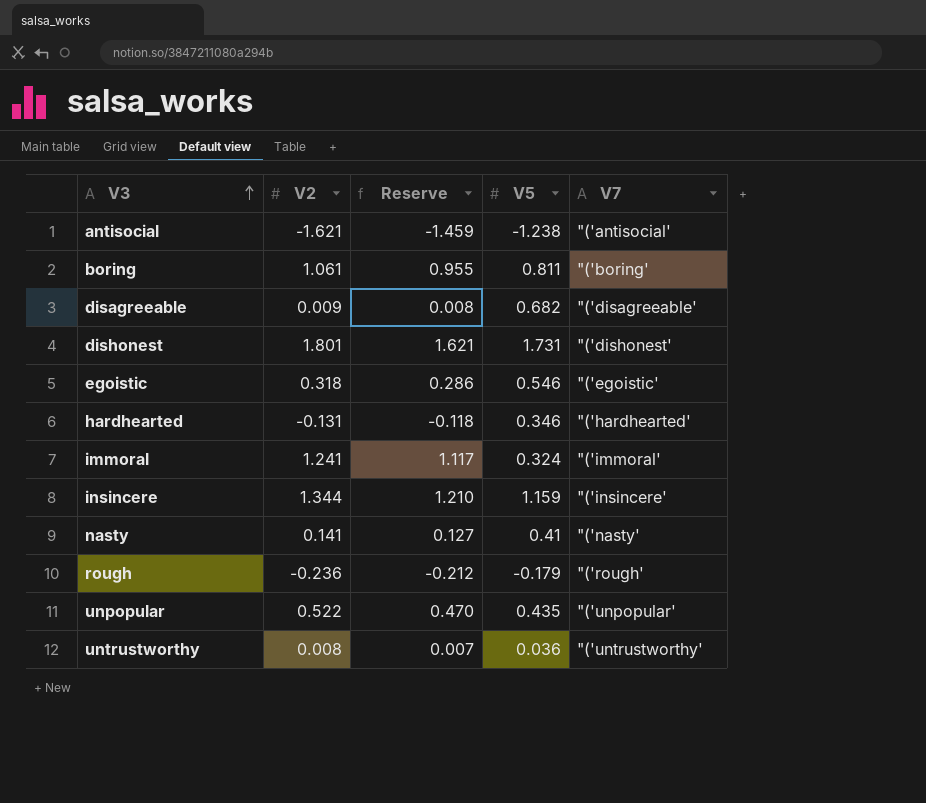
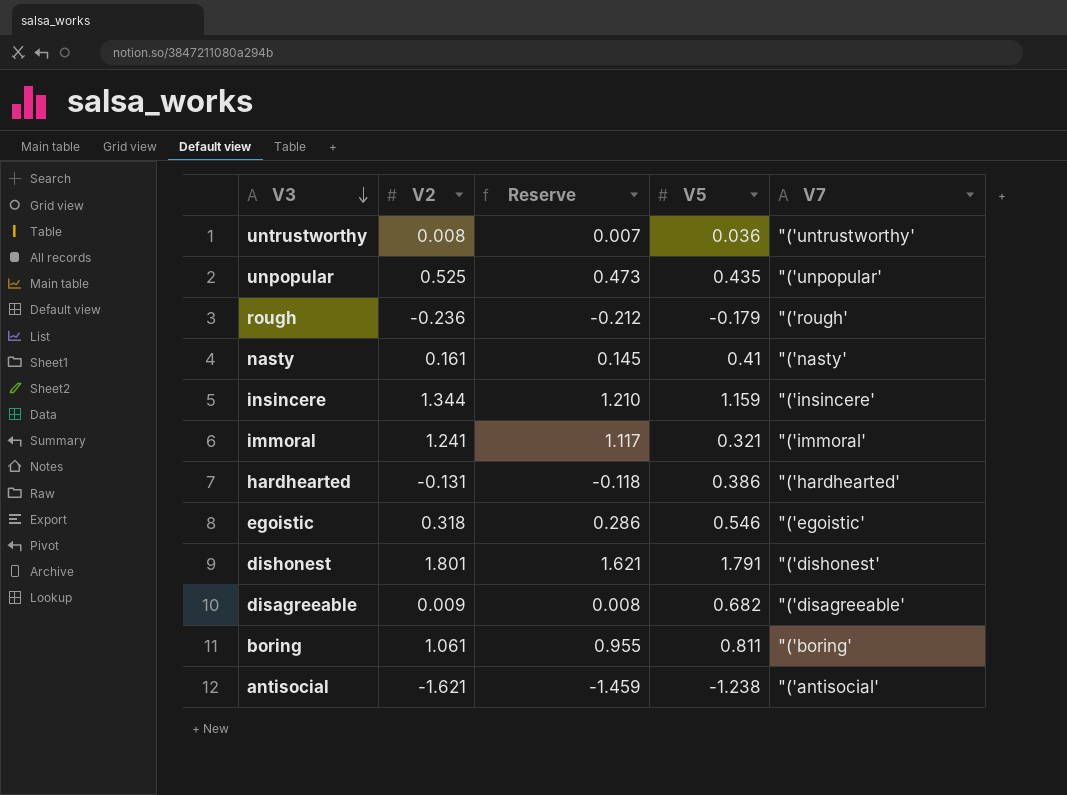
row order: V3 ascending -> V3 descending
unpopular | V2: 0.522 -> 0.525
unpopular | Reserve: 0.470 -> 0.473
nasty | V2: 0.141 -> 0.161
nasty | Reserve: 0.127 -> 0.145
immoral | V5: 0.324 -> 0.321
hardhearted | V5: 0.346 -> 0.386
dishonest | V5: 1.731 -> 1.791

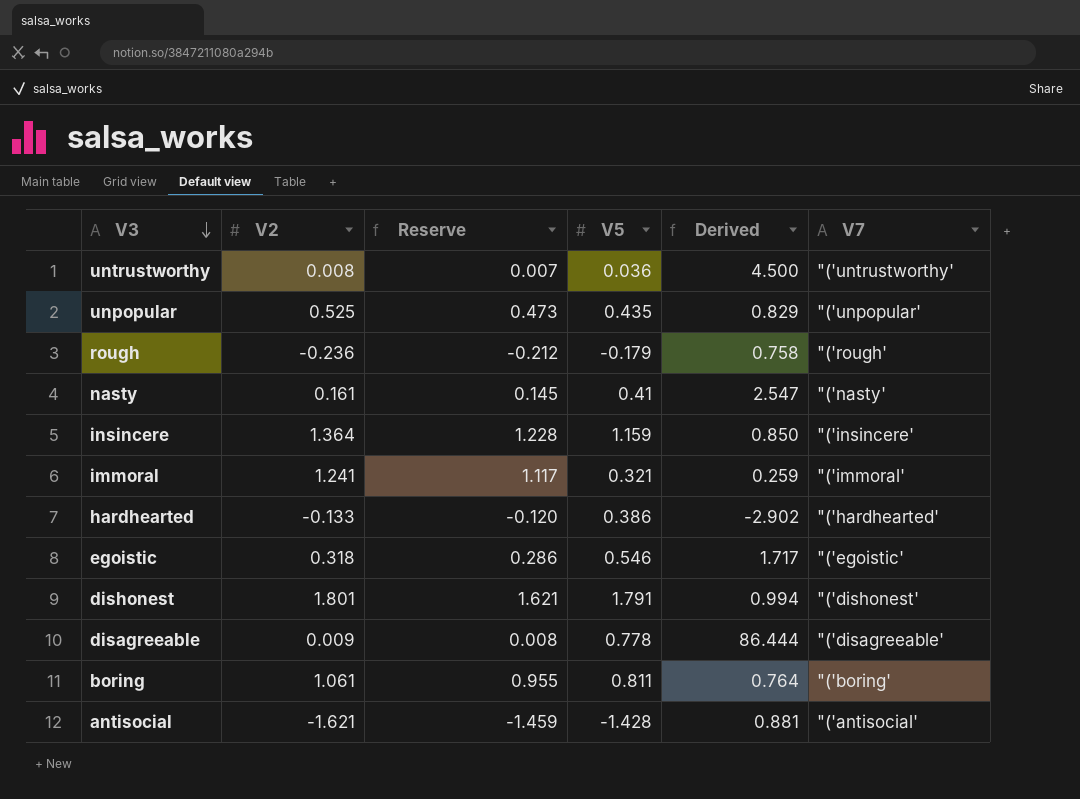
column Derived | formula: none -> [V5] / [V2]
insincere | V2: 1.344 -> 1.364
insincere | Reserve: 1.210 -> 1.228
hardhearted | V2: -0.131 -> -0.133
hardhearted | Reserve: -0.118 -> -0.120
disagreeable | V5: 0.682 -> 0.778
antisocial | V5: -1.238 -> -1.428

